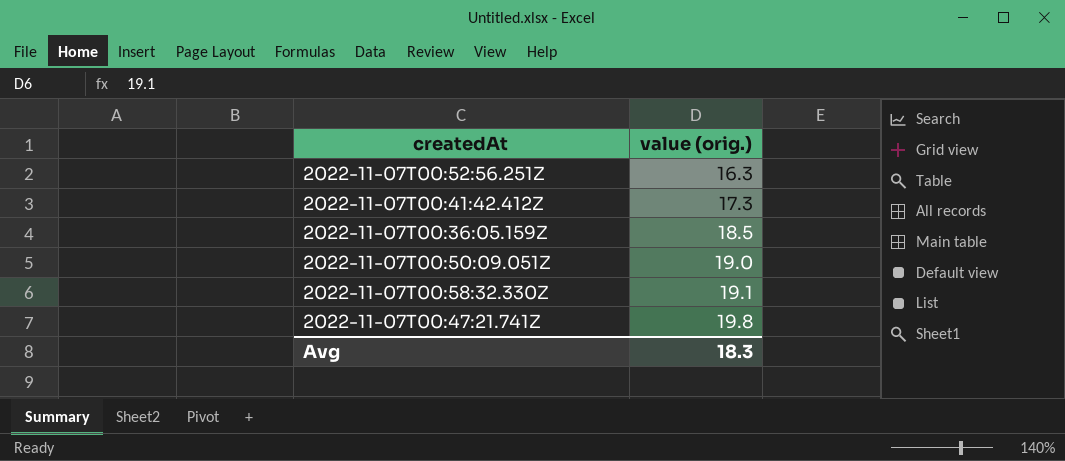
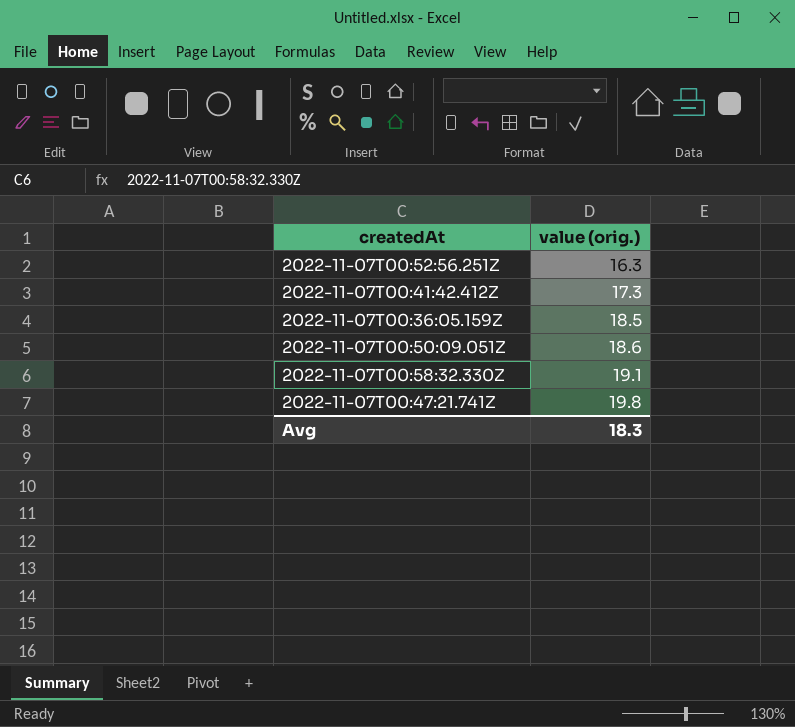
2022-11-07T00:50:09.051Z | value (orig.): 19.0 -> 18.6

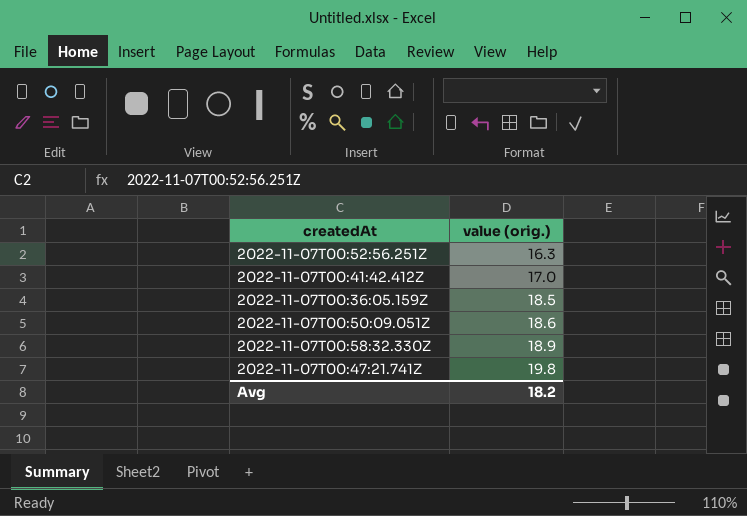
2022-11-07T00:41:42.412Z | value (orig.): 17.3 -> 17.0
2022-11-07T00:58:32.330Z | value (orig.): 19.1 -> 18.9
Avg | value (orig.): 18.3 -> 18.2

